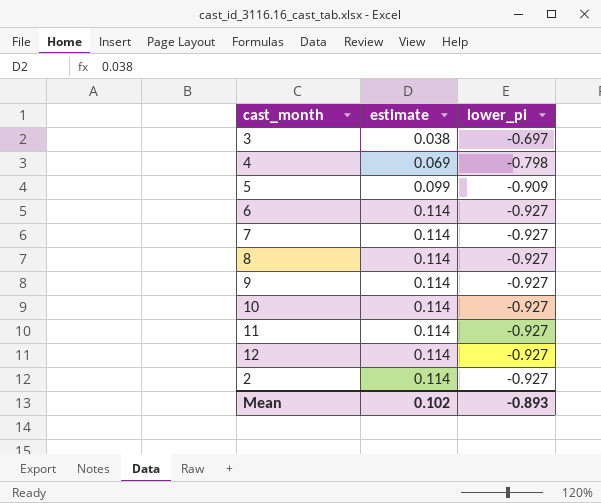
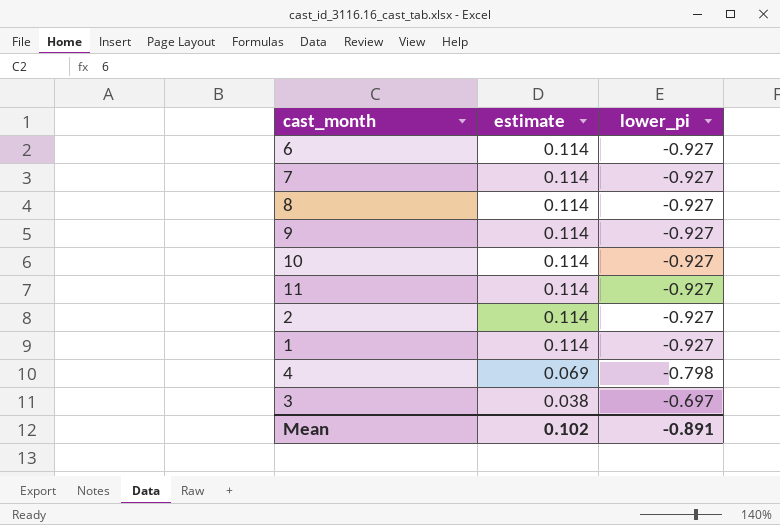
row order: estimate ascending -> estimate descending
row 5: 0.099 | -0.909 -> none
row 12: 0.114 | -0.927 -> none
row 1: none -> 0.114 | -0.927
Mean | lower_pi: -0.893 -> -0.891

